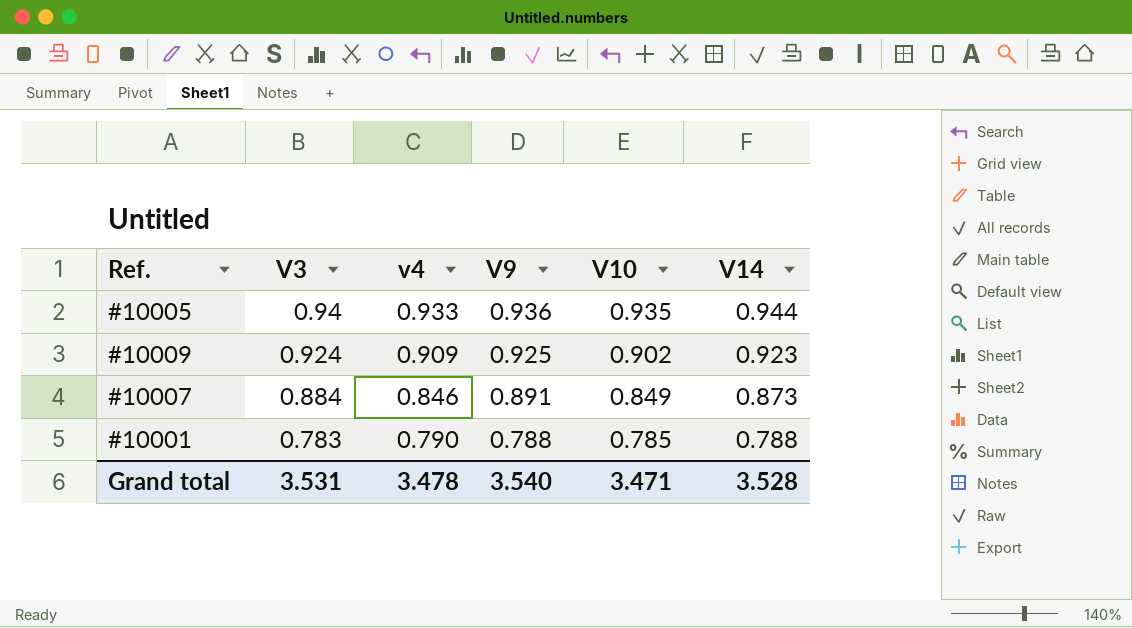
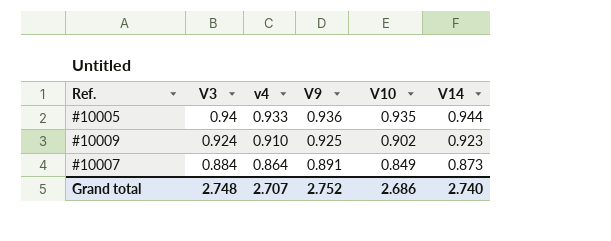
row #10001: 0.783 | 0.790 | 0.788 | 0.785 | 0.788 -> none
#10009 | v4: 0.909 -> 0.910
#10007 | v4: 0.846 -> 0.864
Grand total | V3: 3.531 -> 2.748
Grand total | v4: 3.478 -> 2.707
Grand total | V9: 3.540 -> 2.752
Grand total | V10: 3.471 -> 2.686
Grand total | V14: 3.528 -> 2.740

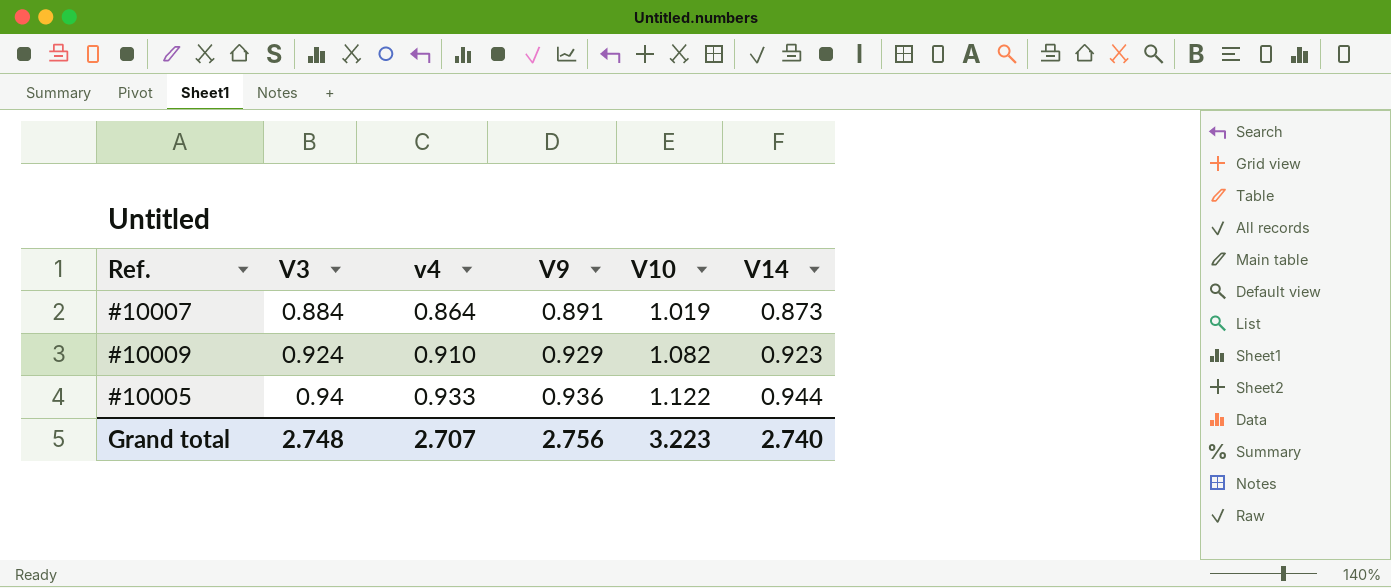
row order: V3 descending -> V3 ascending
#10007 | V10: 0.849 -> 1.019
#10009 | V9: 0.925 -> 0.929
#10009 | V10: 0.902 -> 1.082
#10005 | V10: 0.935 -> 1.122
Grand total | V9: 2.752 -> 2.756
Grand total | V10: 2.686 -> 3.223

